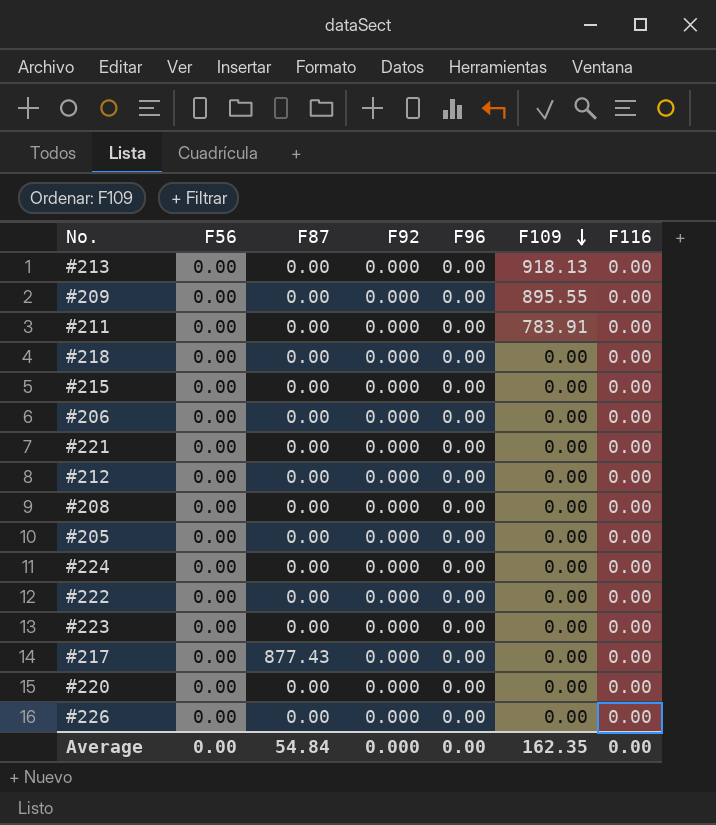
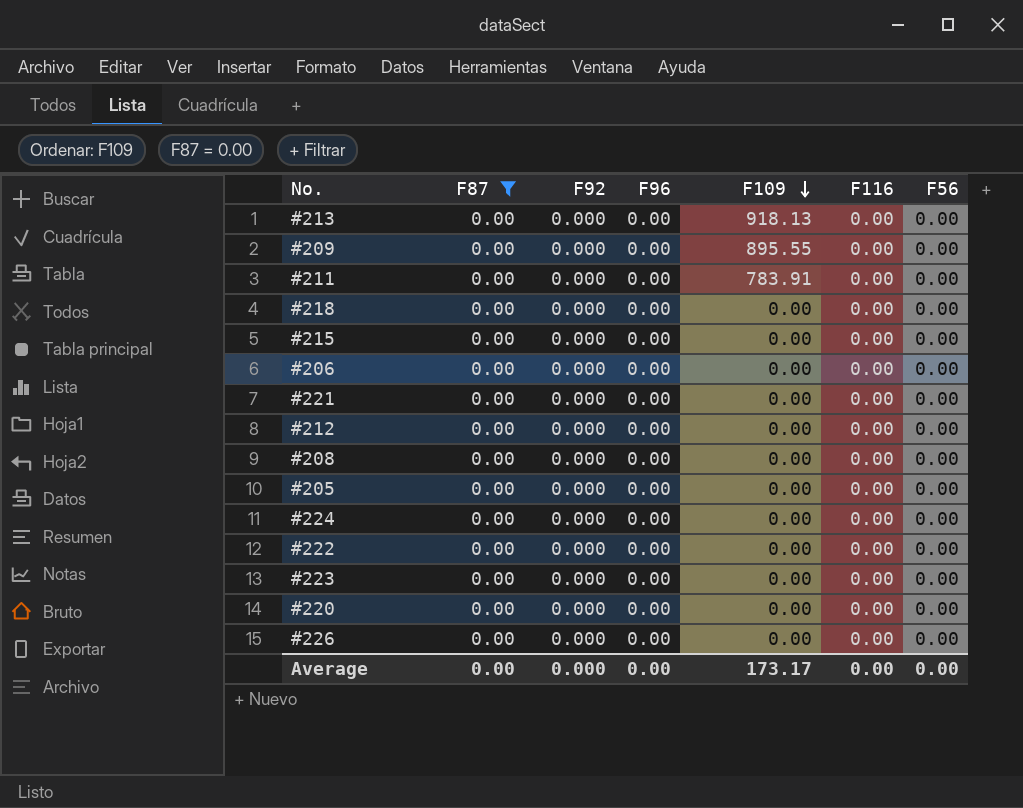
filter: none -> F87 = 0.00
column F56 | position: 2 -> 7
Average | F87: 54.84 -> 0.00
Average | F109: 162.35 -> 173.17

